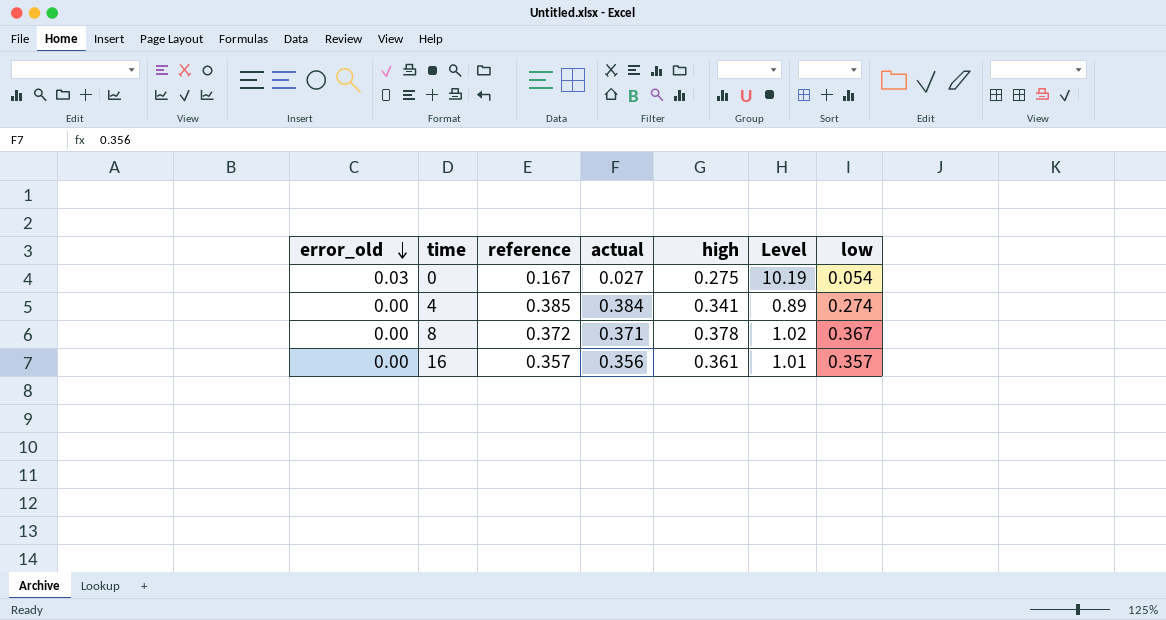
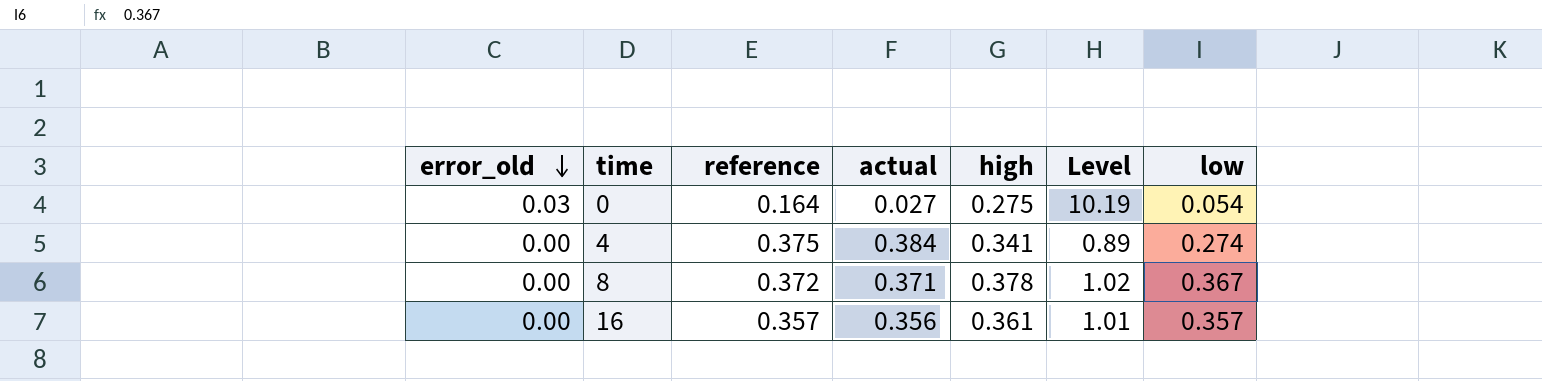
0 | reference: 0.167 -> 0.164
4 | reference: 0.385 -> 0.375

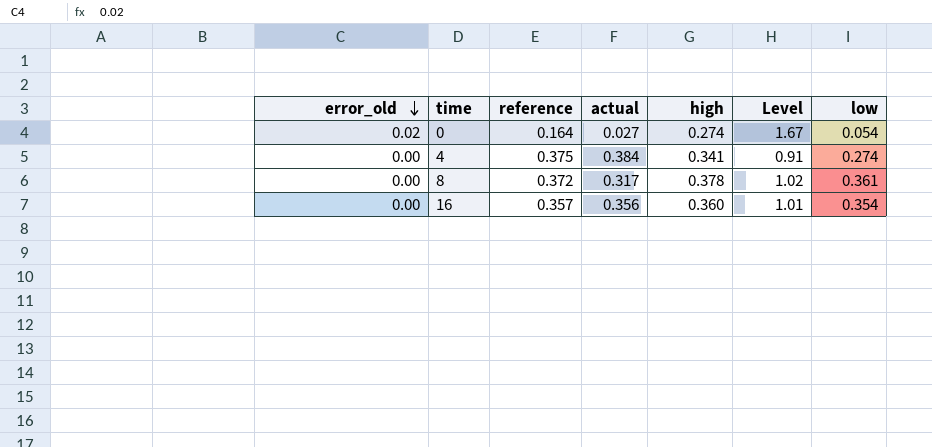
column Level | formula: [high] / [actual] -> [high] / [reference]
0 | error_old: 0.03 -> 0.02
0 | high: 0.275 -> 0.274
8 | actual: 0.371 -> 0.317
8 | low: 0.367 -> 0.361
16 | high: 0.361 -> 0.360
16 | low: 0.357 -> 0.354

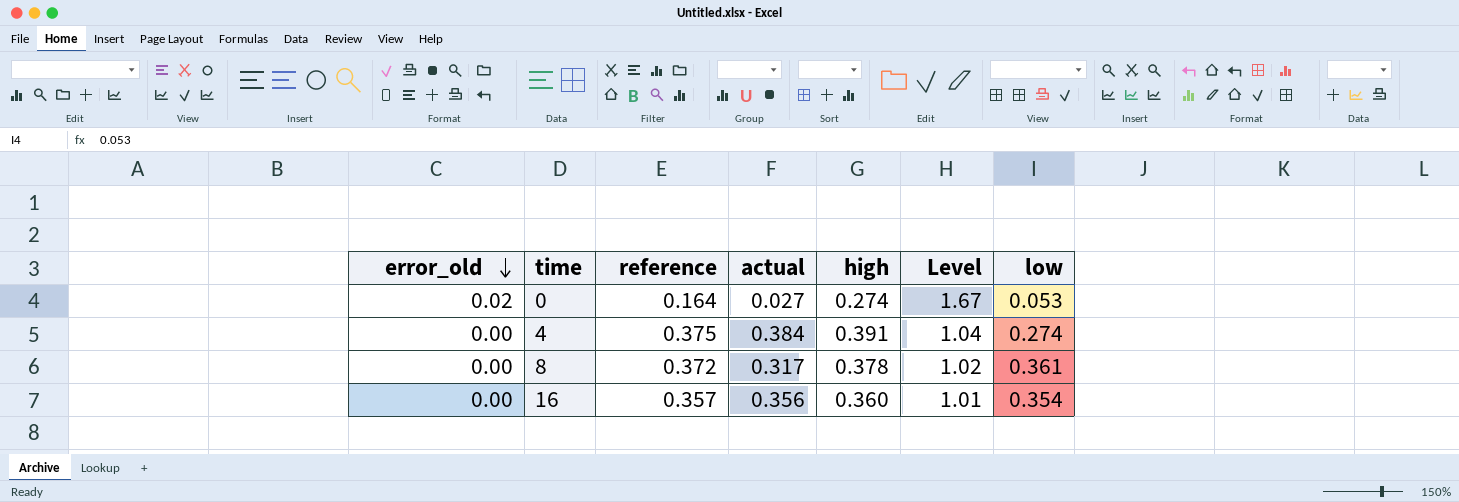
0 | low: 0.054 -> 0.053
4 | high: 0.341 -> 0.391
4 | Level: 0.91 -> 1.04

